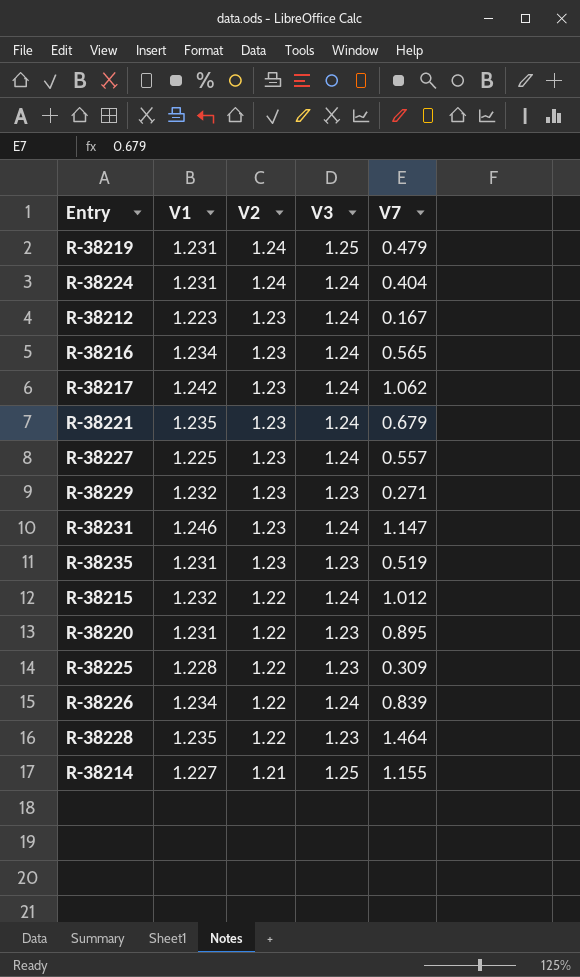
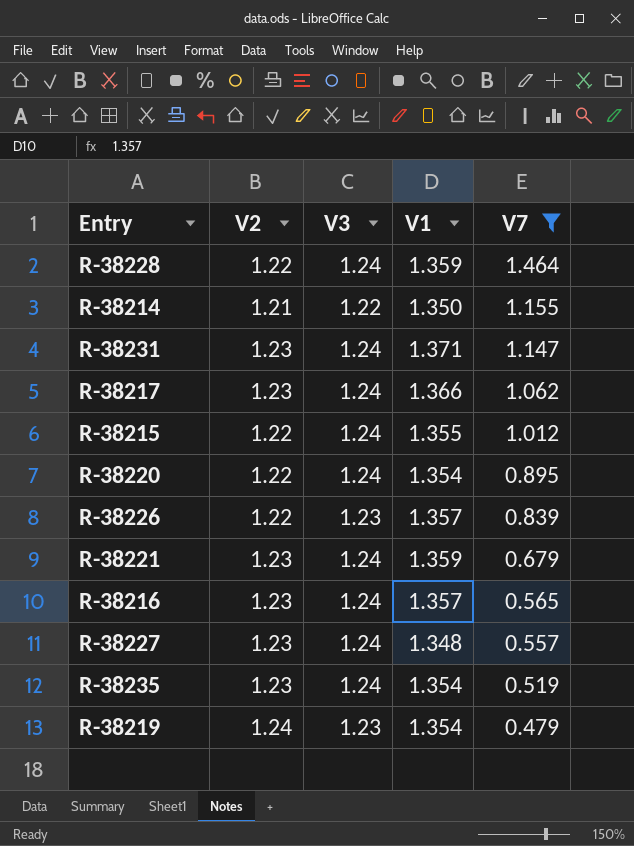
filter: none -> V7 >= 0.479
row order: V2 descending -> V7 descending
column V1 | position: 2 -> 4
R-38228 | V3: 1.23 -> 1.24
R-38228 | V1: 1.235 -> 1.359
R-38214 | V3: 1.25 -> 1.22
R-38214 | V1: 1.227 -> 1.350
R-38231 | V1: 1.246 -> 1.371
R-38217 | V1: 1.242 -> 1.366
R-38215 | V1: 1.232 -> 1.355
R-38220 | V3: 1.23 -> 1.24
R-38220 | V1: 1.231 -> 1.354
R-38226 | V3: 1.24 -> 1.23
R-38226 | V1: 1.234 -> 1.357
R-38221 | V1: 1.235 -> 1.359
R-38216 | V1: 1.234 -> 1.357
R-38227 | V1: 1.225 -> 1.348
R-38235 | V3: 1.23 -> 1.24
R-38235 | V1: 1.231 -> 1.354
R-38219 | V3: 1.25 -> 1.23
R-38219 | V1: 1.231 -> 1.354

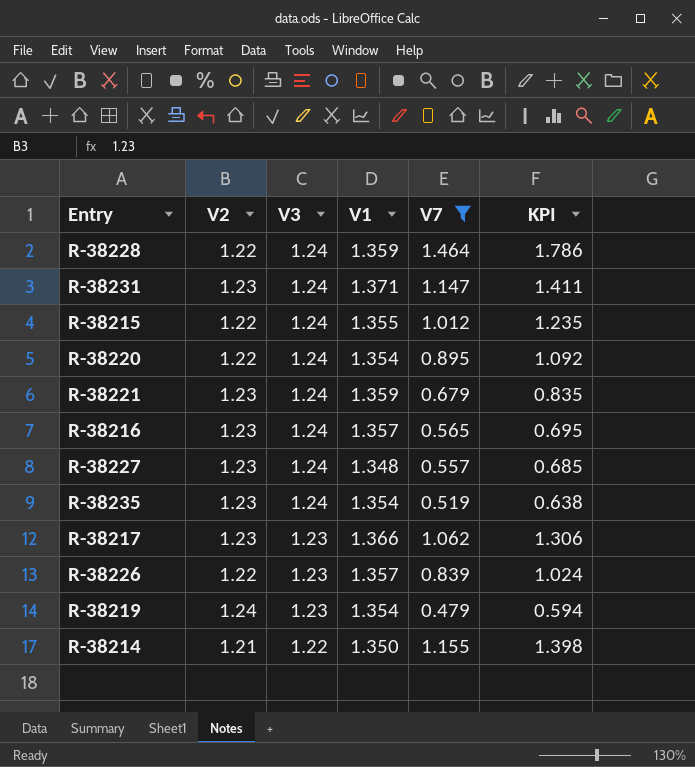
row order: V7 descending -> V3 descending
column KPI | formula: none -> [V2] * [V7]
R-38217 | V3: 1.24 -> 1.23

